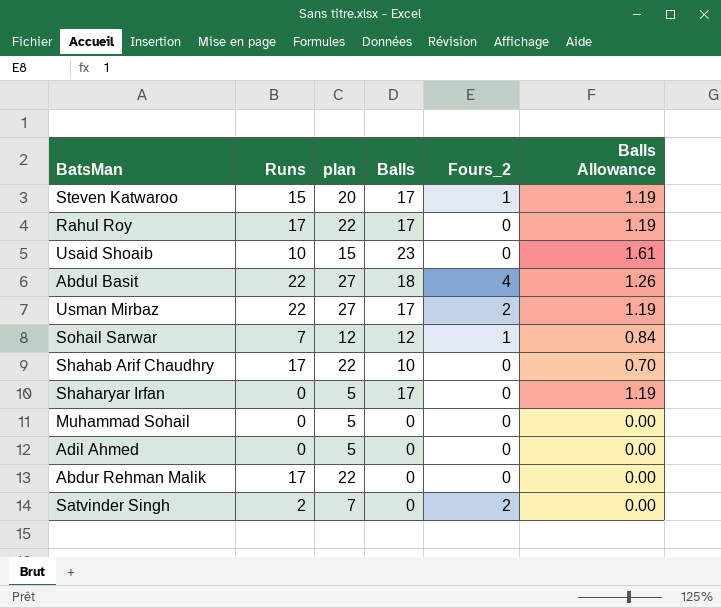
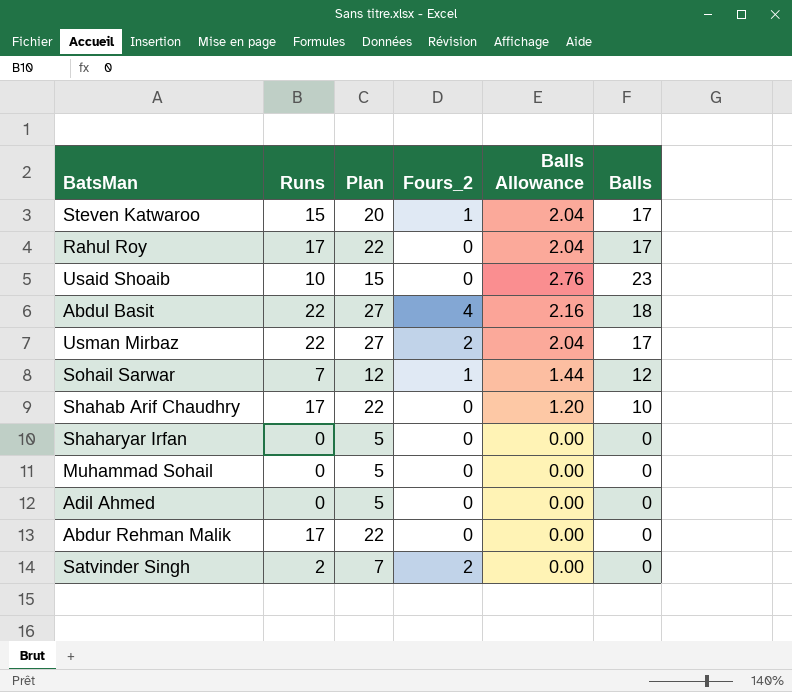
column name: plan -> Plan
column Balls Allowance | formula: [Balls] * 0.07 -> [Balls] * 0.12
column Balls | position: 4 -> 6
Shaharyar Irfan | Balls: 17 -> 0

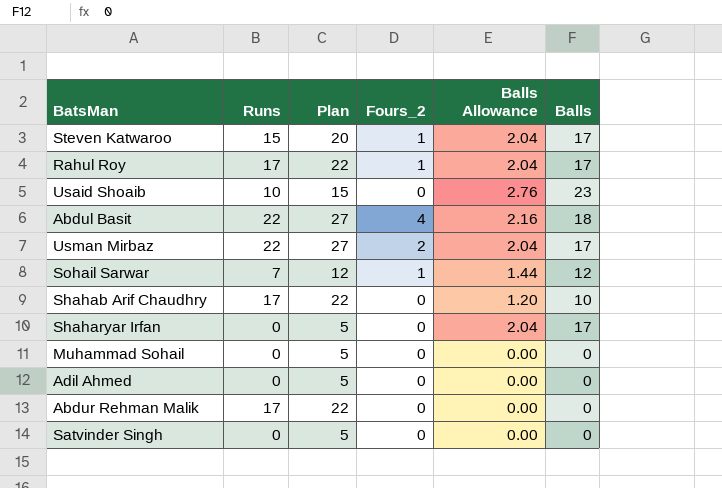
Rahul Roy | Fours_2: 0 -> 1
Shaharyar Irfan | Balls Allowance: 0.00 -> 2.04
Shaharyar Irfan | Balls: 0 -> 17
Satvinder Singh | Runs: 2 -> 0
Satvinder Singh | Plan: 7 -> 5
Satvinder Singh | Fours_2: 2 -> 0

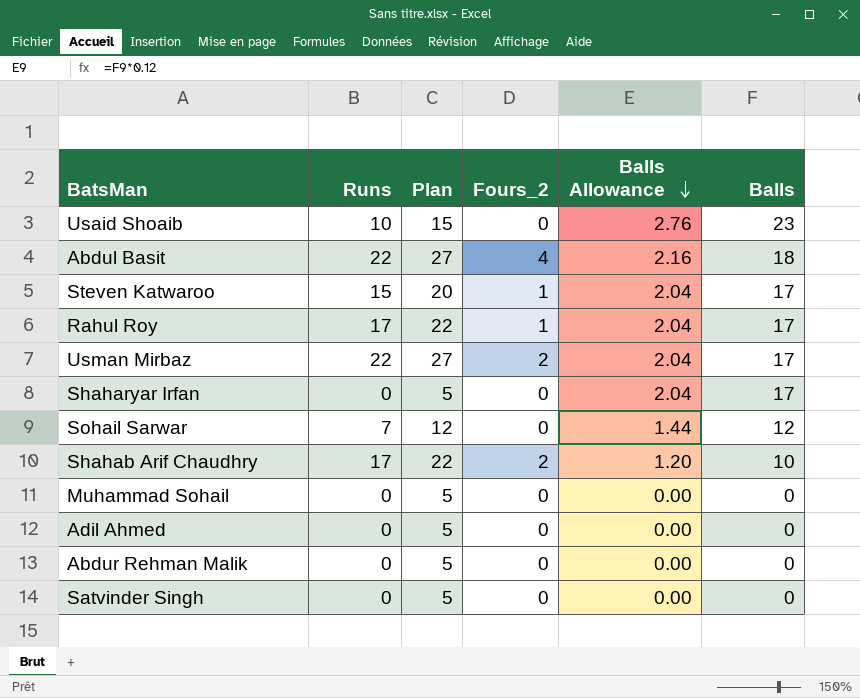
row order: none -> Balls Allowance descending
Sohail Sarwar | Fours_2: 1 -> 0
Shahab Arif Chaudhry | Fours_2: 0 -> 2
Abdur Rehman Malik | Runs: 17 -> 0
Abdur Rehman Malik | Plan: 22 -> 5

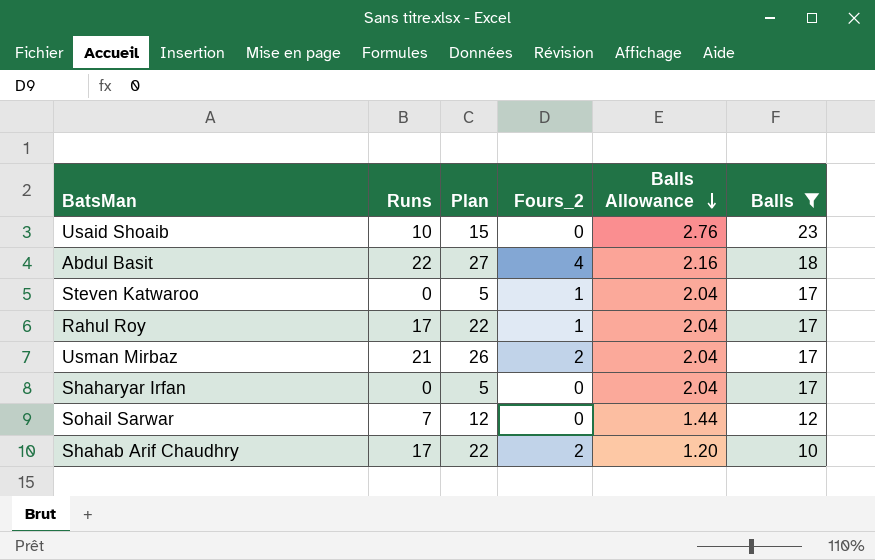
filter: none -> Balls != 0
Steven Katwaroo | Runs: 15 -> 0
Steven Katwaroo | Plan: 20 -> 5
Usman Mirbaz | Runs: 22 -> 21
Usman Mirbaz | Plan: 27 -> 26

